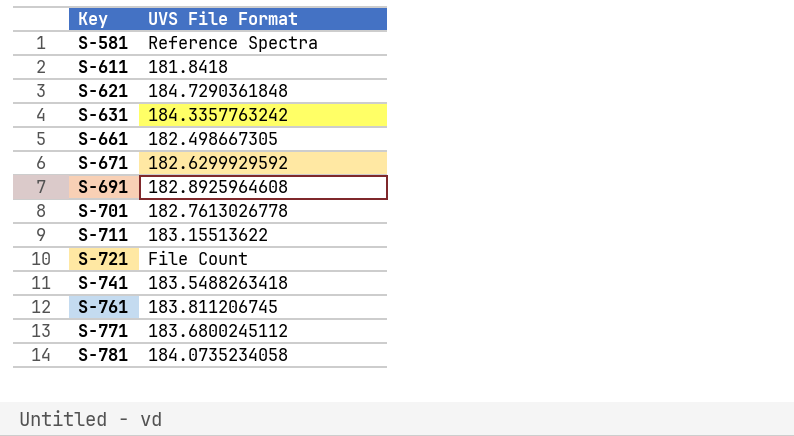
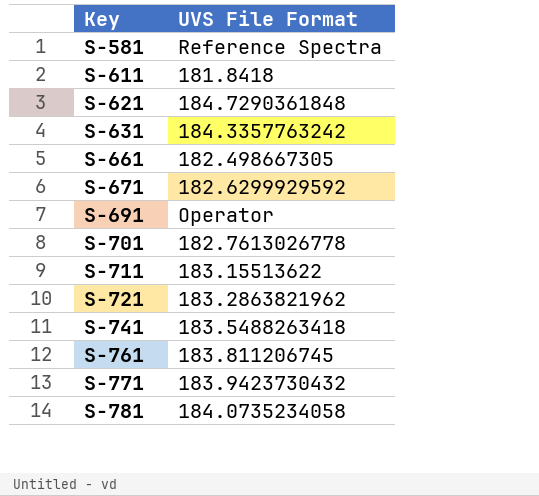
S-691 | UVS File Format: 182.8925964608 -> Operator
S-721 | UVS File Format: File Count -> 183.2863821962
S-771 | UVS File Format: 183.6800245112 -> 183.9423730432

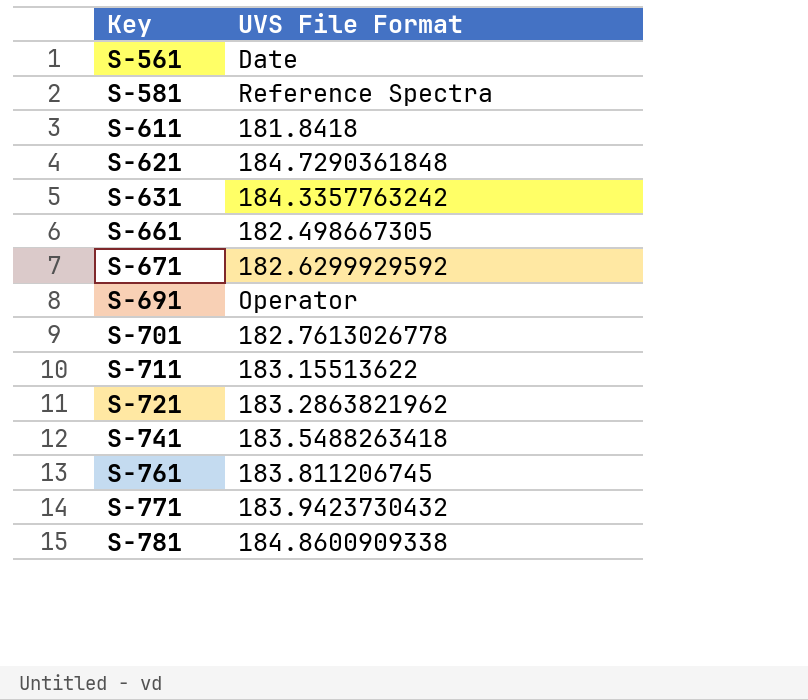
row S-561: none -> Date
S-781 | UVS File Format: 184.0735234058 -> 184.8600909338

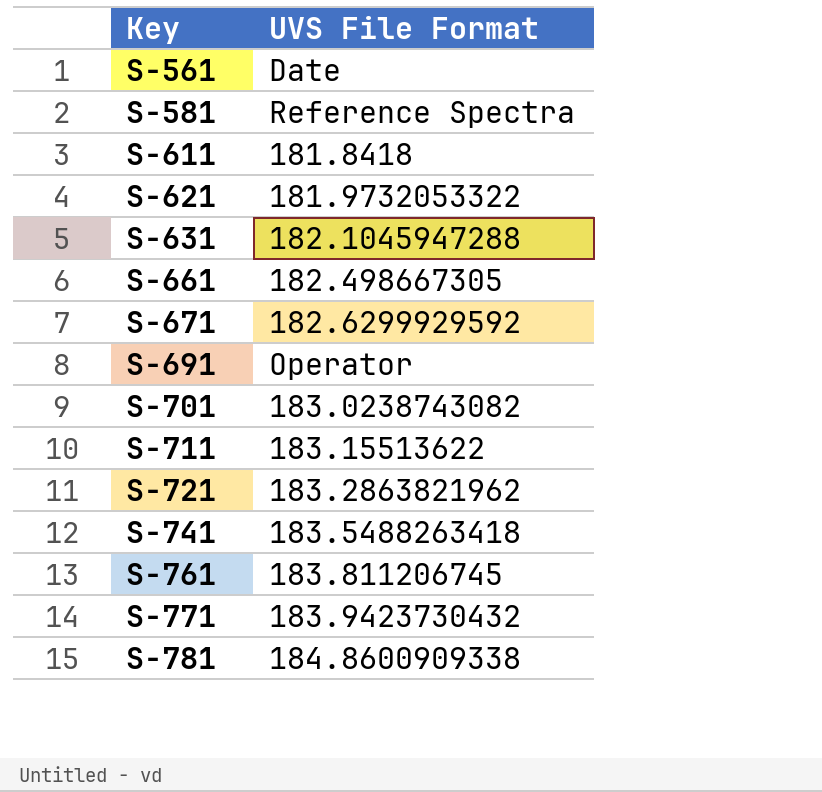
S-621 | UVS File Format: 184.7290361848 -> 181.9732053322
S-631 | UVS File Format: 184.3357763242 -> 182.1045947288
S-701 | UVS File Format: 182.7613026778 -> 183.0238743082

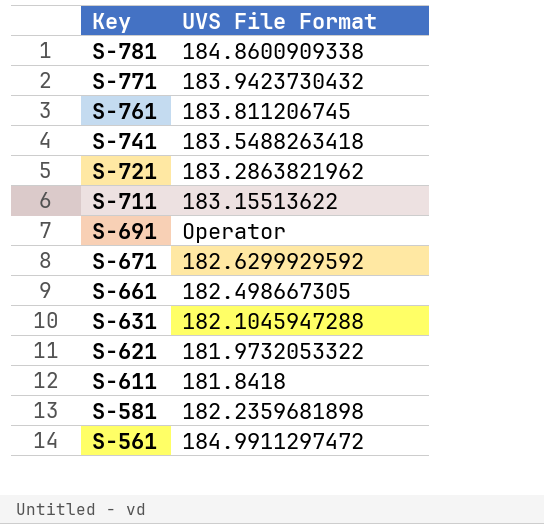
row order: Key ascending -> Key descending
row S-701: 183.0238743082 -> none
S-581 | UVS File Format: Reference Spectra -> 182.2359681898
S-561 | UVS File Format: Date -> 184.9911297472

